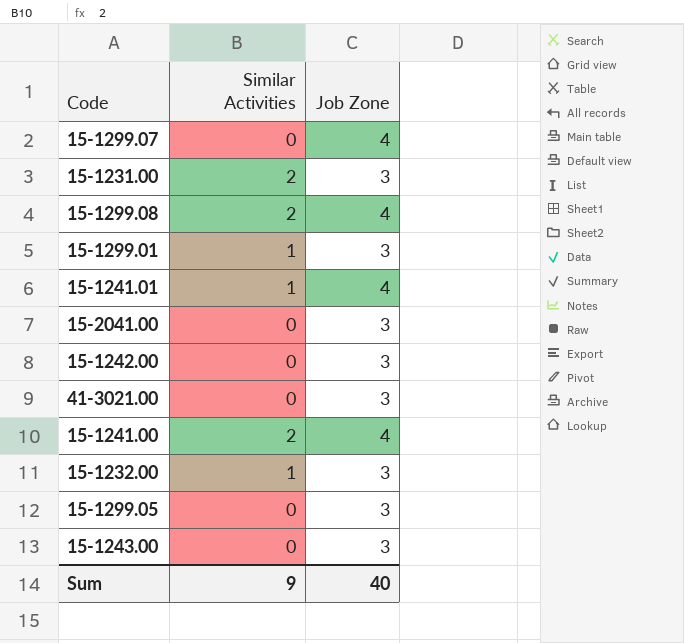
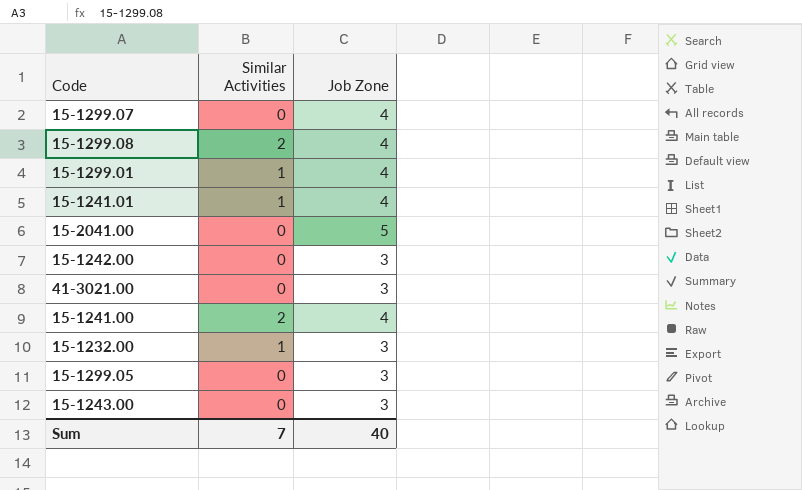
row 15-1231.00: 2 | 3 -> none
15-1299.01 | Job Zone: 3 -> 4
15-2041.00 | Job Zone: 3 -> 5
Sum | Similar Activities: 9 -> 7

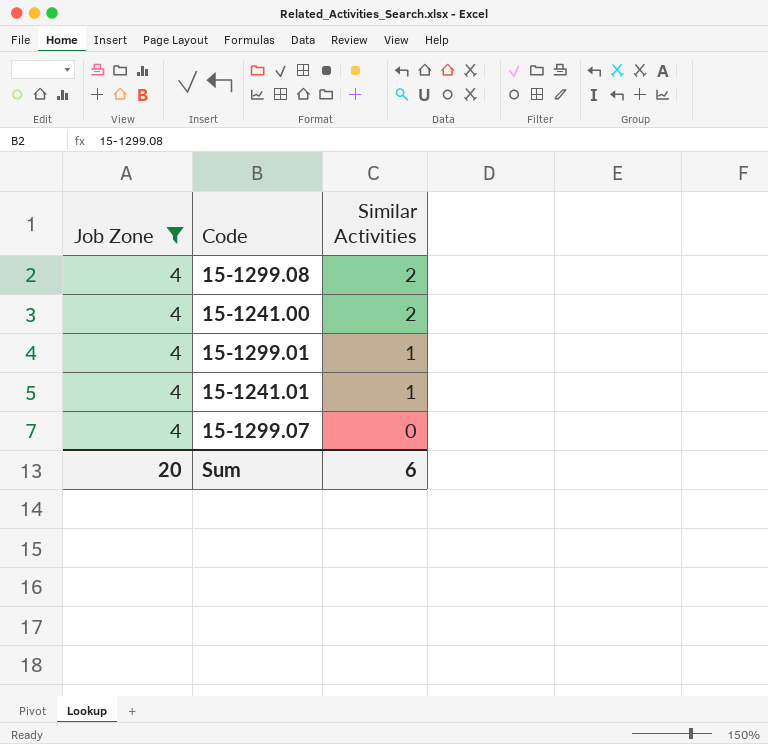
filter: none -> Job Zone = 4
row order: none -> Similar Activities descending
column Job Zone | position: 3 -> 1
Sum | Job Zone: 40 -> 20
Sum | Similar Activities: 7 -> 6

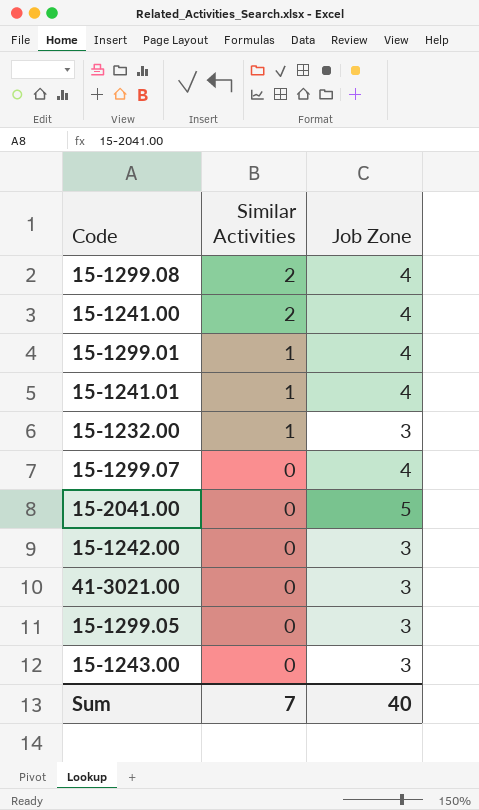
filter: Job Zone = 4 -> none
column Job Zone | position: 1 -> 3
Sum | Similar Activities: 6 -> 7
Sum | Job Zone: 20 -> 40

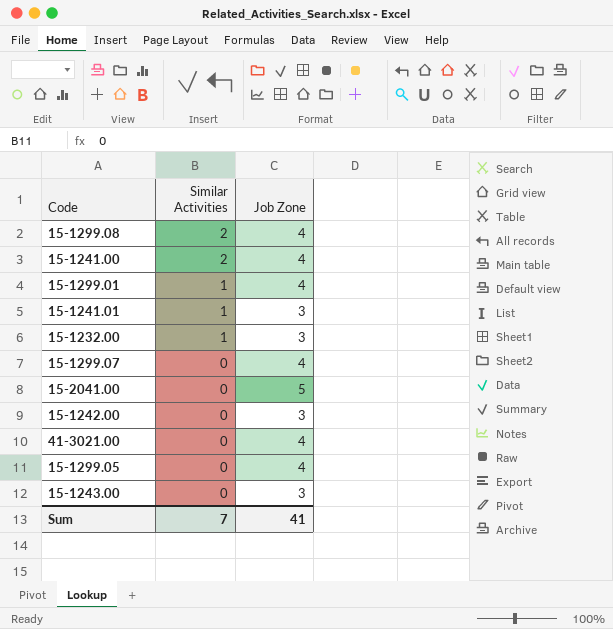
15-1241.01 | Job Zone: 4 -> 3
41-3021.00 | Job Zone: 3 -> 4
15-1299.05 | Job Zone: 3 -> 4
Sum | Job Zone: 40 -> 41

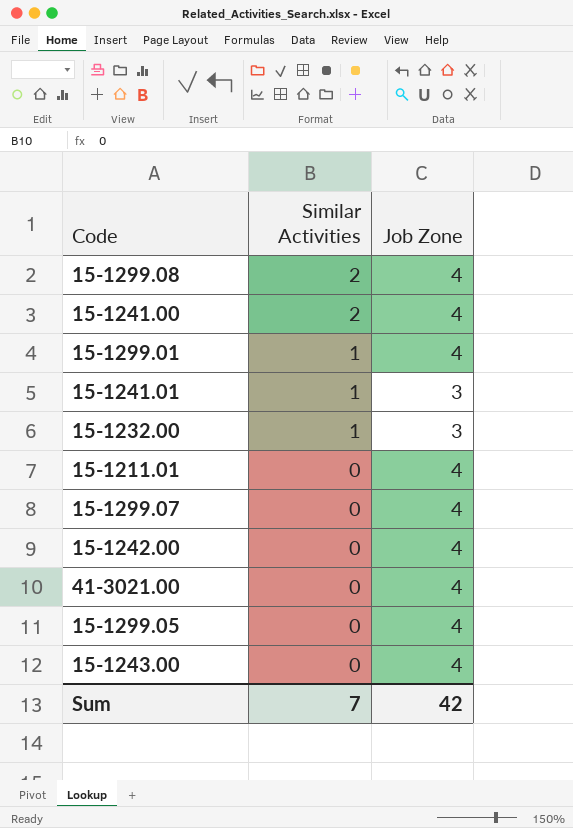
row 15-2041.00: 0 | 5 -> none
row 15-1211.01: none -> 0 | 4
15-1242.00 | Job Zone: 3 -> 4
15-1243.00 | Job Zone: 3 -> 4
Sum | Job Zone: 41 -> 42

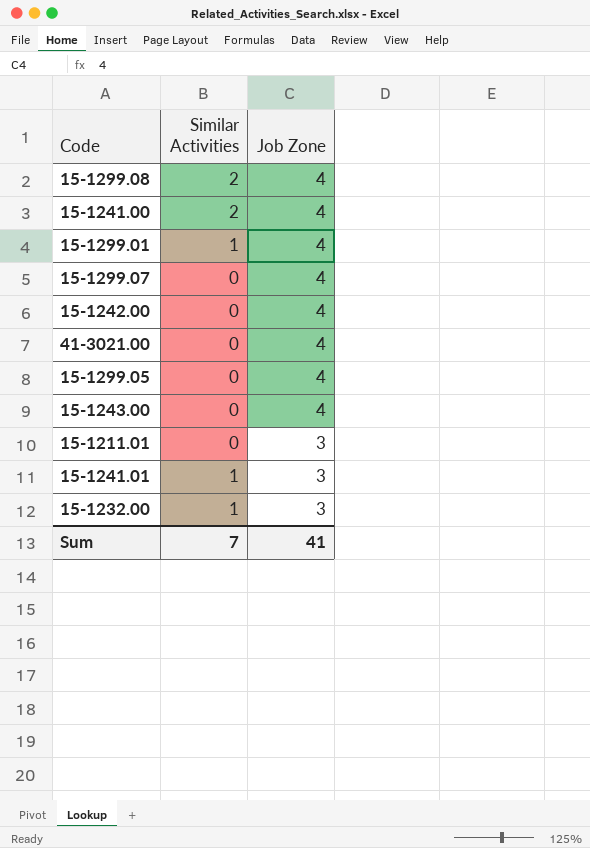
row order: Similar Activities descending -> Job Zone descending
15-1211.01 | Job Zone: 4 -> 3
Sum | Job Zone: 42 -> 41

